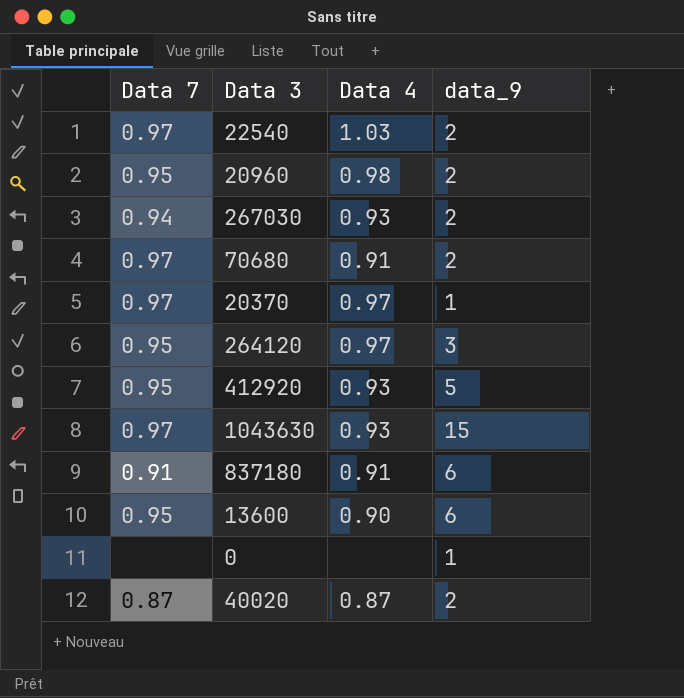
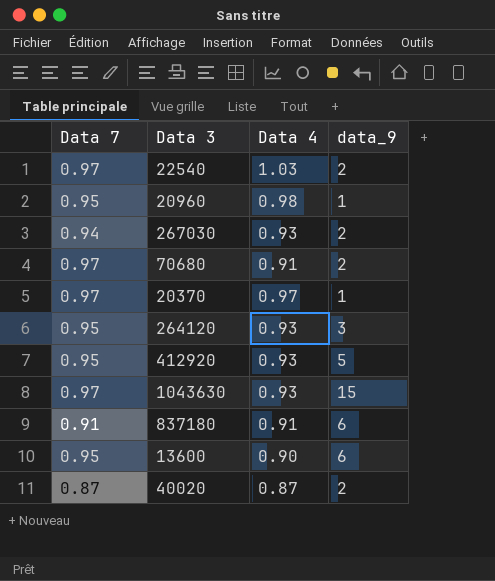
row 0: none | none | 1 -> none
20960 | data_9: 2 -> 1
264120 | Data 4: 0.97 -> 0.93

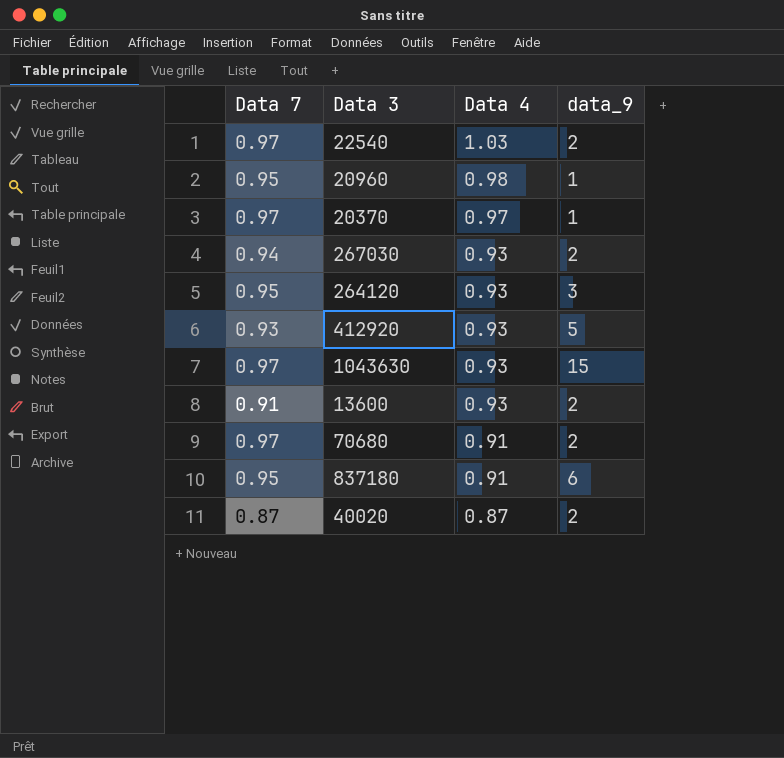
row order: none -> Data 4 descending
412920 | Data 7: 0.95 -> 0.93
13600 | Data 7: 0.95 -> 0.91
13600 | Data 4: 0.90 -> 0.93
13600 | data_9: 6 -> 2
837180 | Data 7: 0.91 -> 0.95

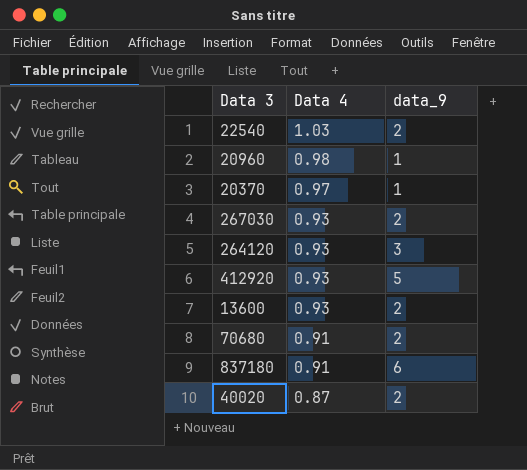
column Data 7 | position: 1 -> none
row 1043630: 0.97 | 0.93 | 15 -> none

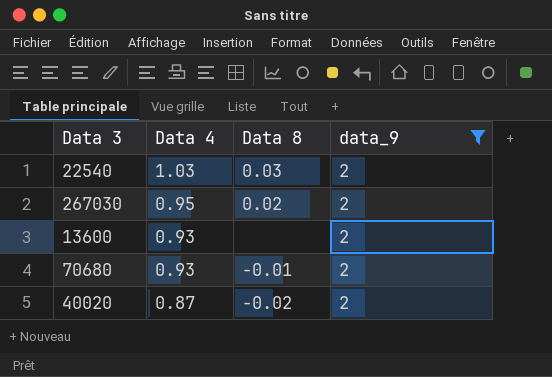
filter: none -> data_9 = 2
column Data 8 | position: none -> 3
267030 | Data 4: 0.93 -> 0.95
70680 | Data 4: 0.91 -> 0.93

